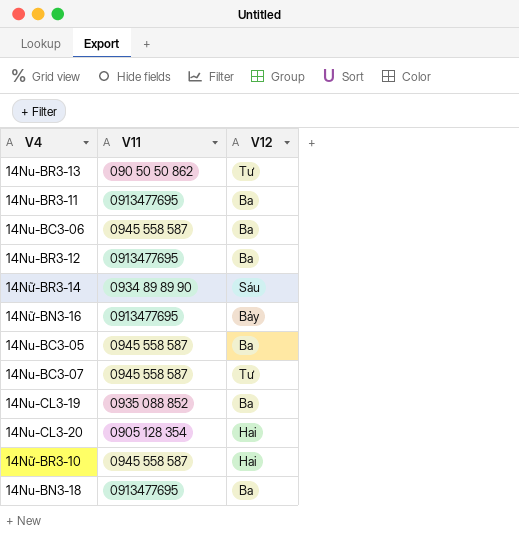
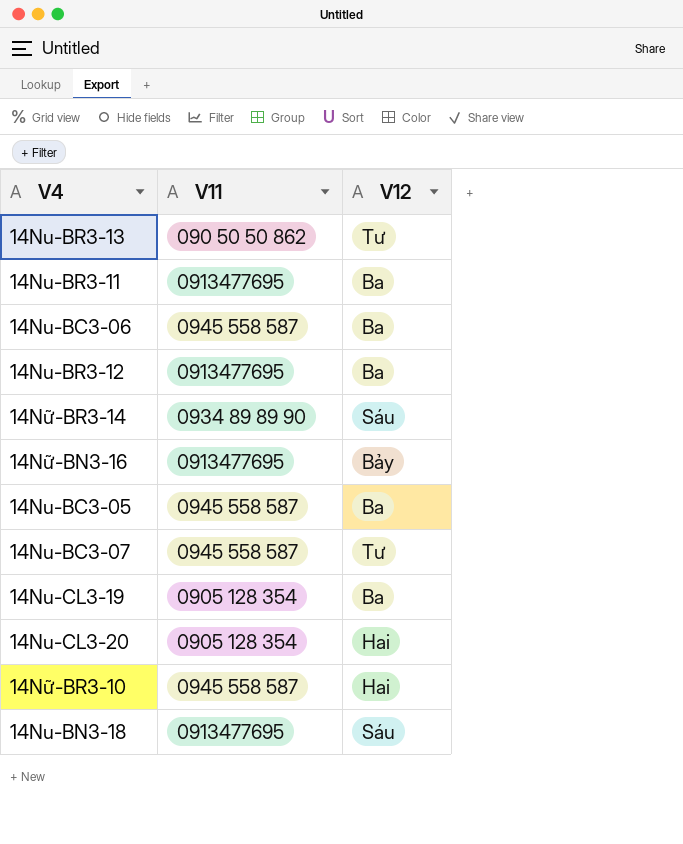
14Nu-CL3-19 | V11: 0935 088 852 -> 0905 128 354
14Nu-BN3-18 | V12: Ba -> Sáu

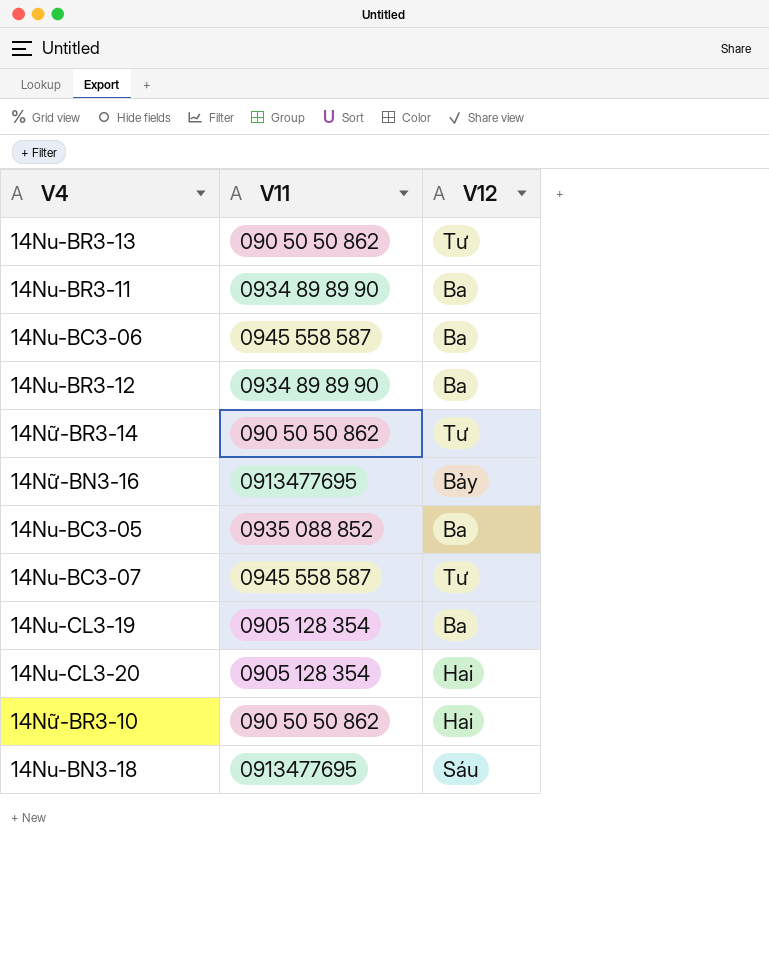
14Nu-BR3-11 | V11: 0913477695 -> 0934 89 89 90
14Nu-BR3-12 | V11: 0913477695 -> 0934 89 89 90
14Nữ-BR3-14 | V11: 0934 89 89 90 -> 090 50 50 862
14Nữ-BR3-14 | V12: Sáu -> Tư
14Nu-BC3-05 | V11: 0945 558 587 -> 0935 088 852
14Nữ-BR3-10 | V11: 0945 558 587 -> 090 50 50 862

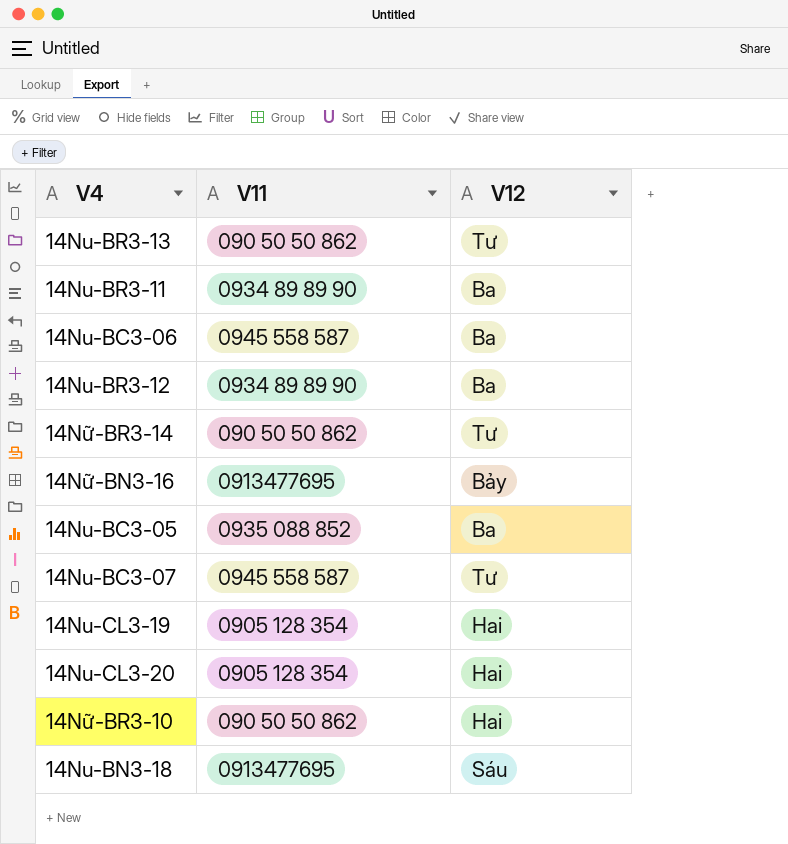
14Nu-CL3-19 | V12: Ba -> Hai

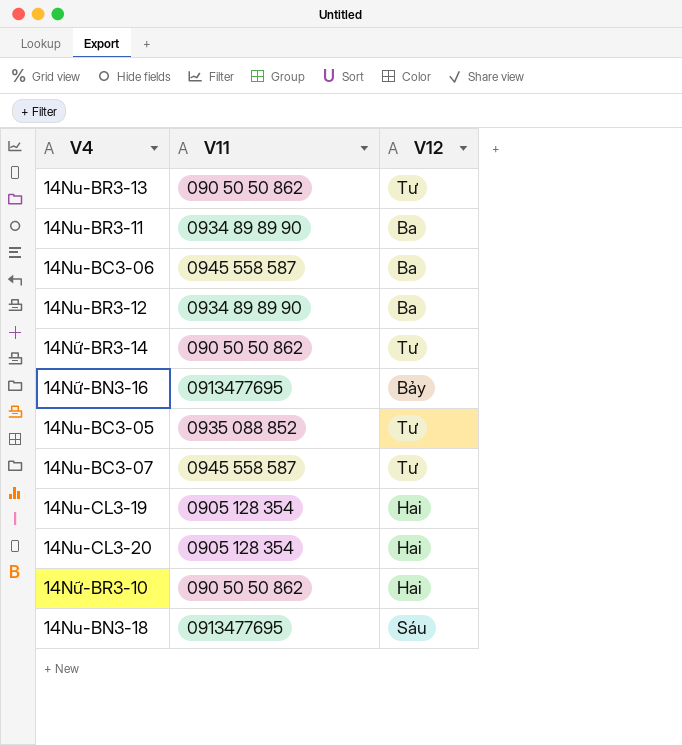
14Nu-BC3-05 | V12: Ba -> Tư

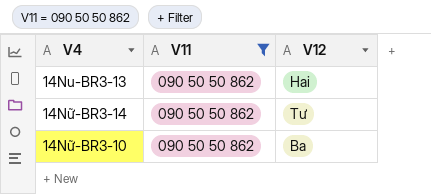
filter: none -> V11 = 090 50 50 862
14Nu-BR3-13 | V12: Tư -> Hai
14Nữ-BR3-10 | V12: Hai -> Ba

